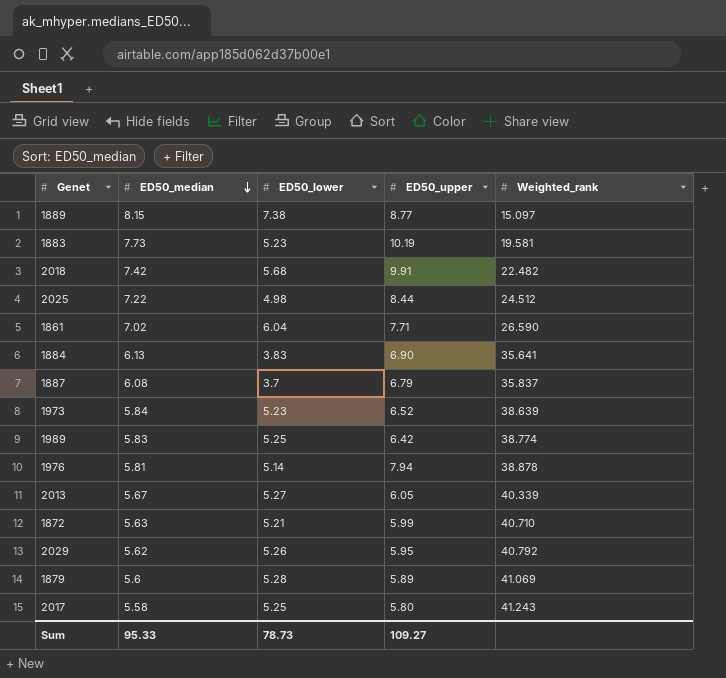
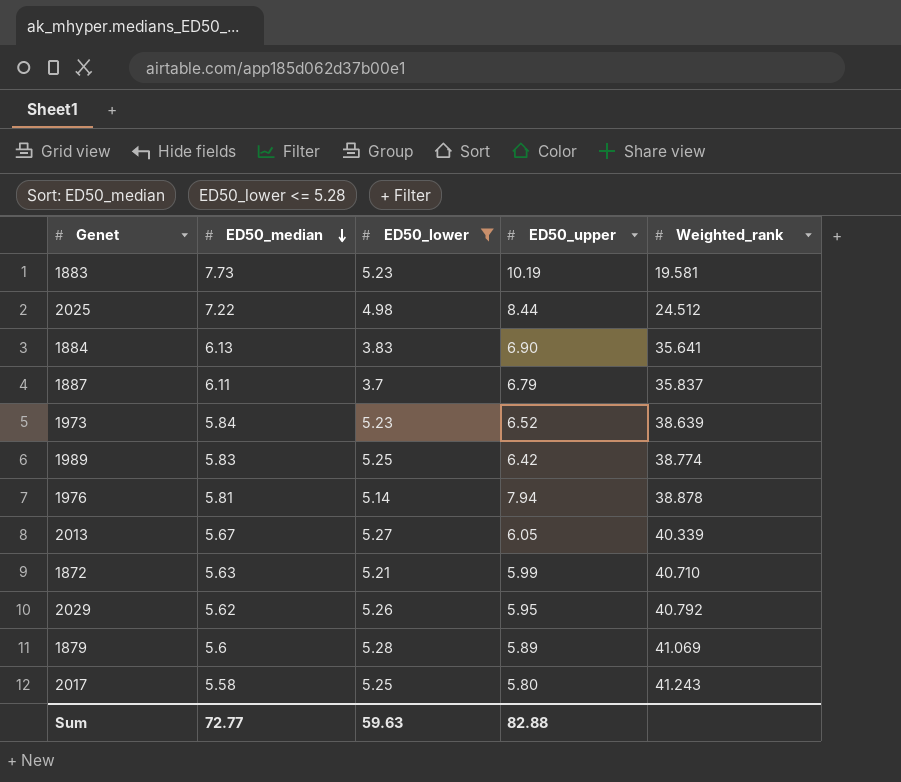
filter: none -> ED50_lower <= 5.28
1887 | ED50_median: 6.08 -> 6.11
Sum | ED50_median: 95.33 -> 72.77
Sum | ED50_lower: 78.73 -> 59.63
Sum | ED50_upper: 109.27 -> 82.88

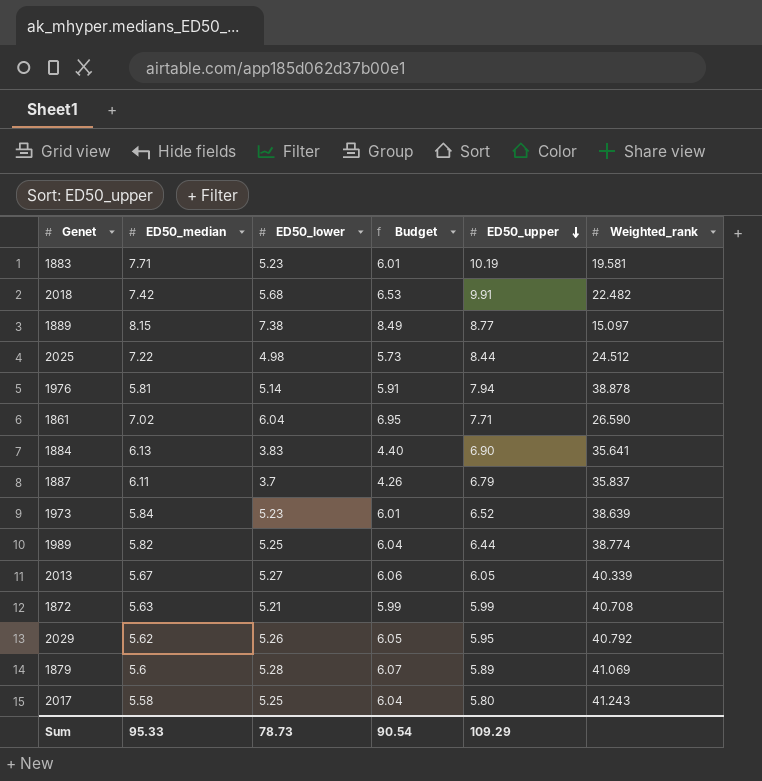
filter: ED50_lower <= 5.28 -> none
row order: ED50_median descending -> ED50_upper descending
column Budget | formula: none -> [ED50_lower] * 1.15
1883 | ED50_median: 7.73 -> 7.71
1989 | ED50_median: 5.83 -> 5.82
1989 | ED50_upper: 6.42 -> 6.44
1872 | Weighted_rank: 40.710 -> 40.708
Sum | ED50_median: 72.77 -> 95.33
Sum | ED50_lower: 59.63 -> 78.73
Sum | ED50_upper: 82.88 -> 109.29

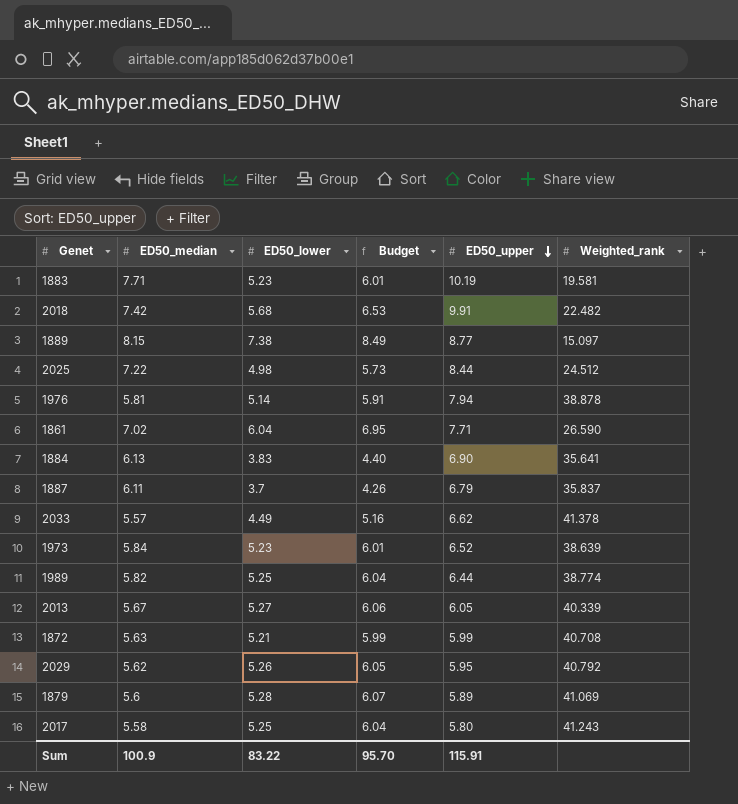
row 2033: none -> 5.57 | 4.49 | 5.16 | 6.62 | 41.378
Sum | ED50_median: 95.33 -> 100.9
Sum | ED50_lower: 78.73 -> 83.22
Sum | Budget: 90.54 -> 95.70
Sum | ED50_upper: 109.29 -> 115.91

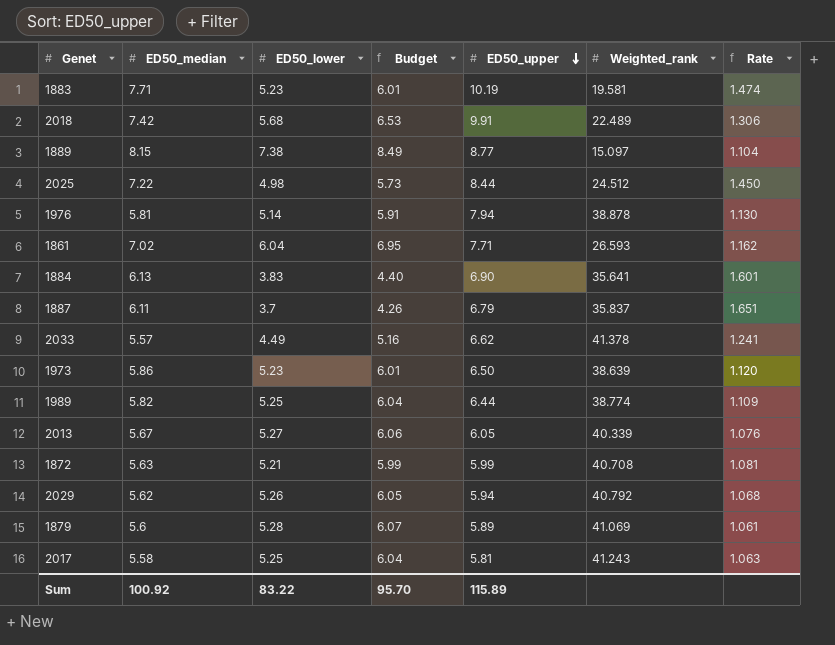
column Rate | formula: none -> [ED50_median] / [ED50_lower]
2018 | Weighted_rank: 22.482 -> 22.489
1861 | Weighted_rank: 26.590 -> 26.593
1973 | ED50_median: 5.84 -> 5.86
1973 | ED50_upper: 6.52 -> 6.50
2029 | ED50_upper: 5.95 -> 5.94
2017 | ED50_upper: 5.80 -> 5.81
Sum | ED50_median: 100.9 -> 100.92
Sum | ED50_upper: 115.91 -> 115.89

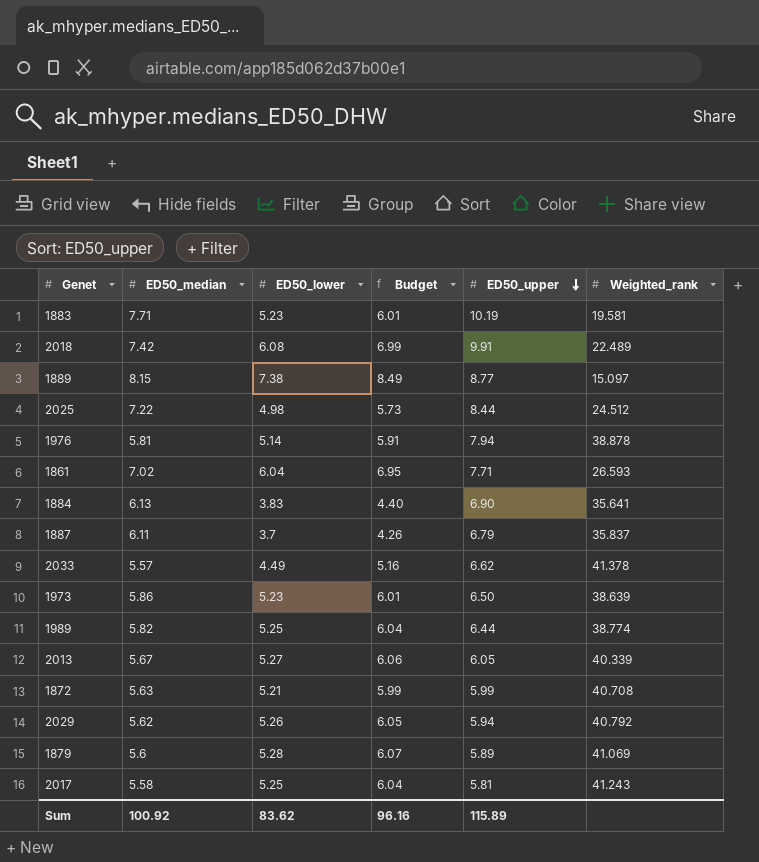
column Rate | formula: [ED50_median] / [ED50_lower] -> none
2018 | ED50_lower: 5.68 -> 6.08
2018 | Budget: 6.53 -> 6.99
Sum | ED50_lower: 83.22 -> 83.62
Sum | Budget: 95.70 -> 96.16

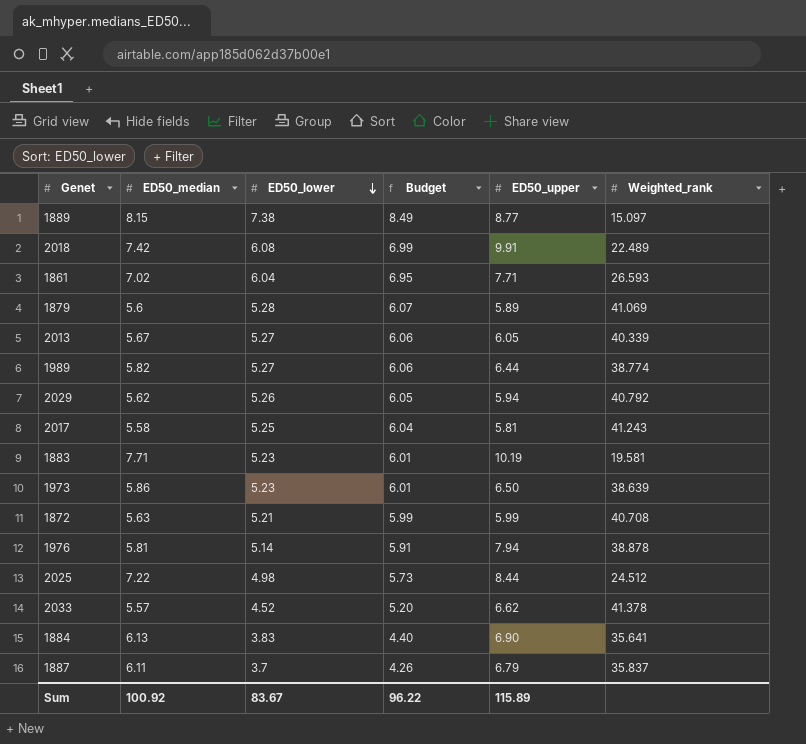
row order: ED50_upper descending -> ED50_lower descending
1989 | ED50_lower: 5.25 -> 5.27
1989 | Budget: 6.04 -> 6.06
2033 | ED50_lower: 4.49 -> 4.52
2033 | Budget: 5.16 -> 5.20
Sum | ED50_lower: 83.62 -> 83.67
Sum | Budget: 96.16 -> 96.22

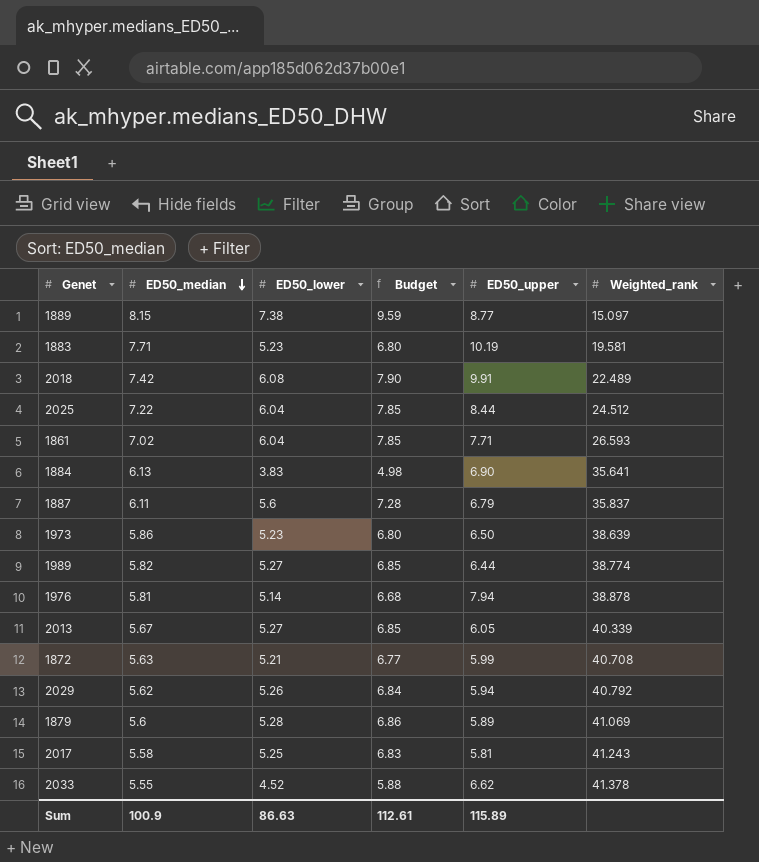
row order: ED50_lower descending -> ED50_median descending
column Budget | formula: [ED50_lower] * 1.15 -> [ED50_lower] * 1.3
2025 | ED50_lower: 4.98 -> 6.04
1887 | ED50_lower: 3.7 -> 5.6
2033 | ED50_median: 5.57 -> 5.55
Sum | ED50_median: 100.92 -> 100.9
Sum | ED50_lower: 83.67 -> 86.63
Sum | Budget: 96.22 -> 112.61

